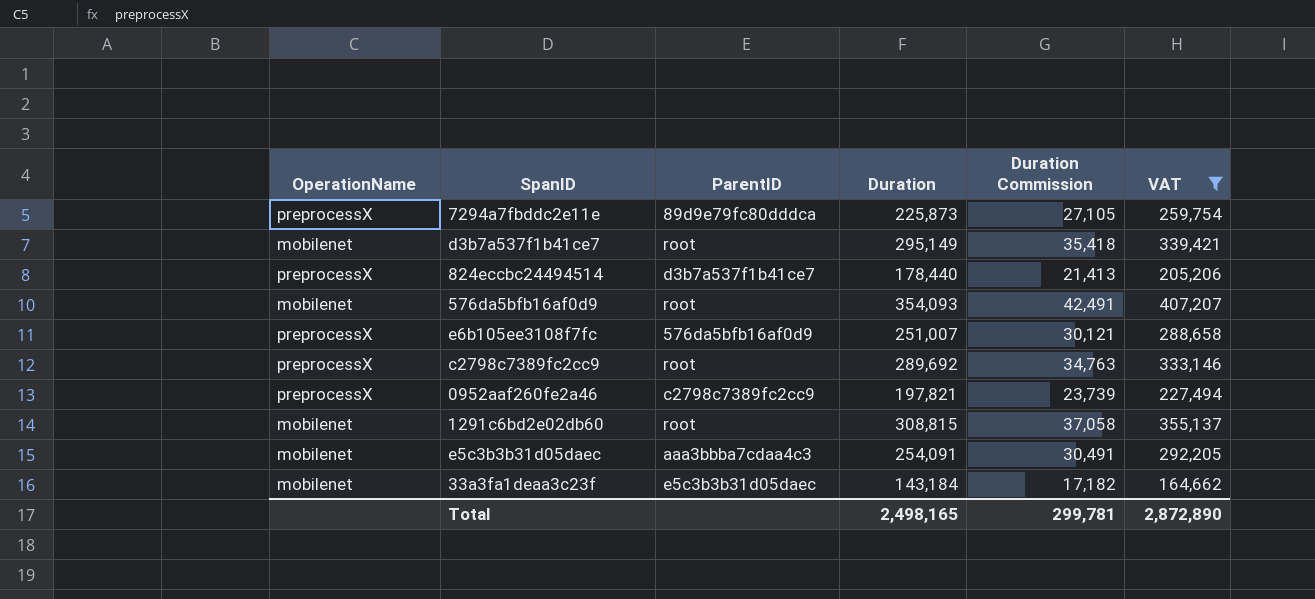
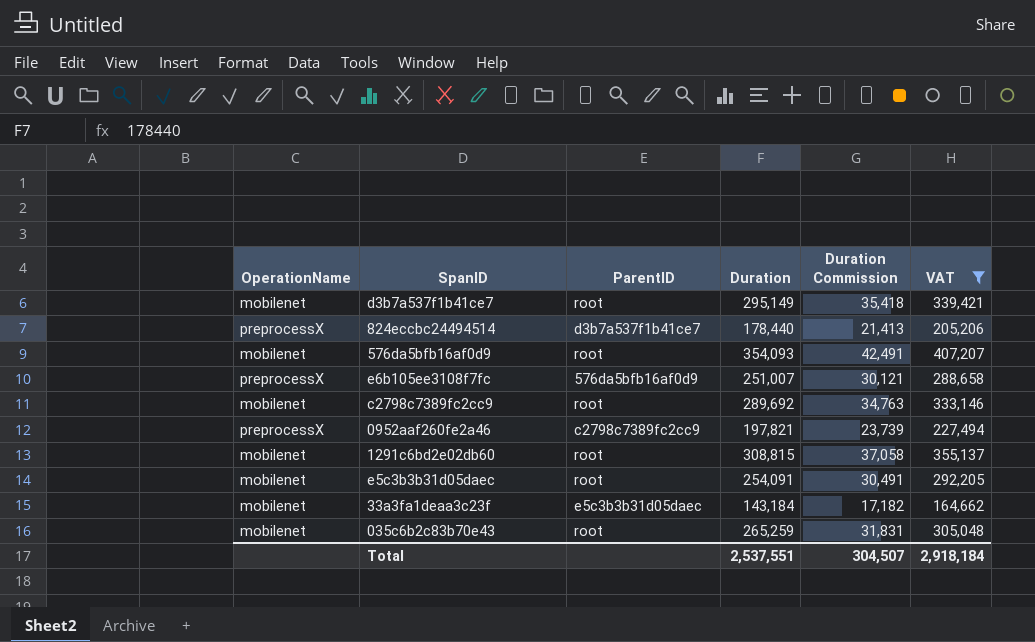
row 7294a7fbddc2e11e: preprocessX | 89d9e79fc80dddca | 225,873 | 27,105 | 259,754 -> none
c2798c7389fc2cc9 | OperationName: preprocessX -> mobilenet
e5c3b3b31d05daec | ParentID: aaa3bbba7cdaa4c3 -> root
row 035c6b2c83b70e43: none -> mobilenet | root | 265,259 | 31,831 | 305,048
Total | Duration: 2,498,165 -> 2,537,551
Total | Duration Commission: 299,781 -> 304,507
Total | VAT: 2,872,890 -> 2,918,184

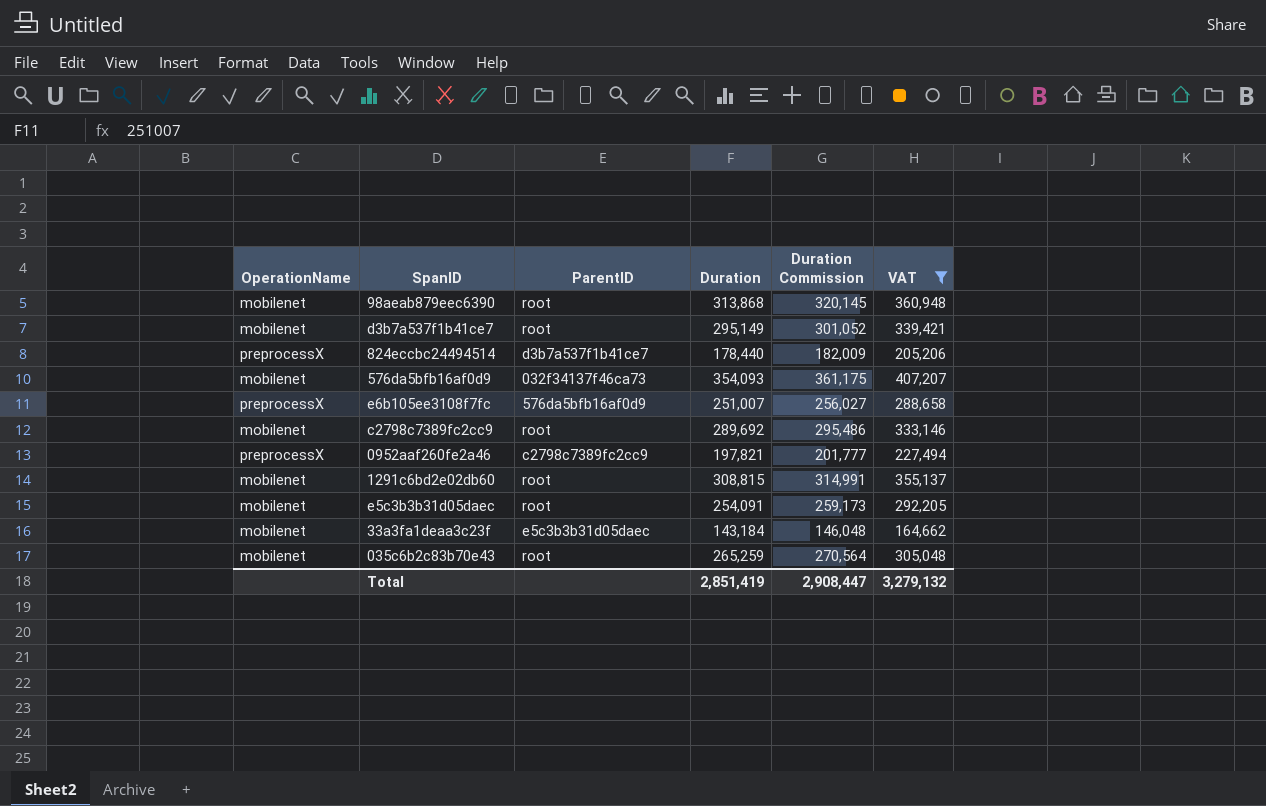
column Duration Commission | formula: [Duration] * 0.12 -> [Duration] * 1.02
row 98aeab879eec6390: none -> mobilenet | root | 313,868 | 320,145 | 360,948
576da5bfb16af0d9 | ParentID: root -> 032f34137f46ca73
Total | Duration: 2,537,551 -> 2,851,419
Total | Duration Commission: 304,507 -> 2,908,447
Total | VAT: 2,918,184 -> 3,279,132

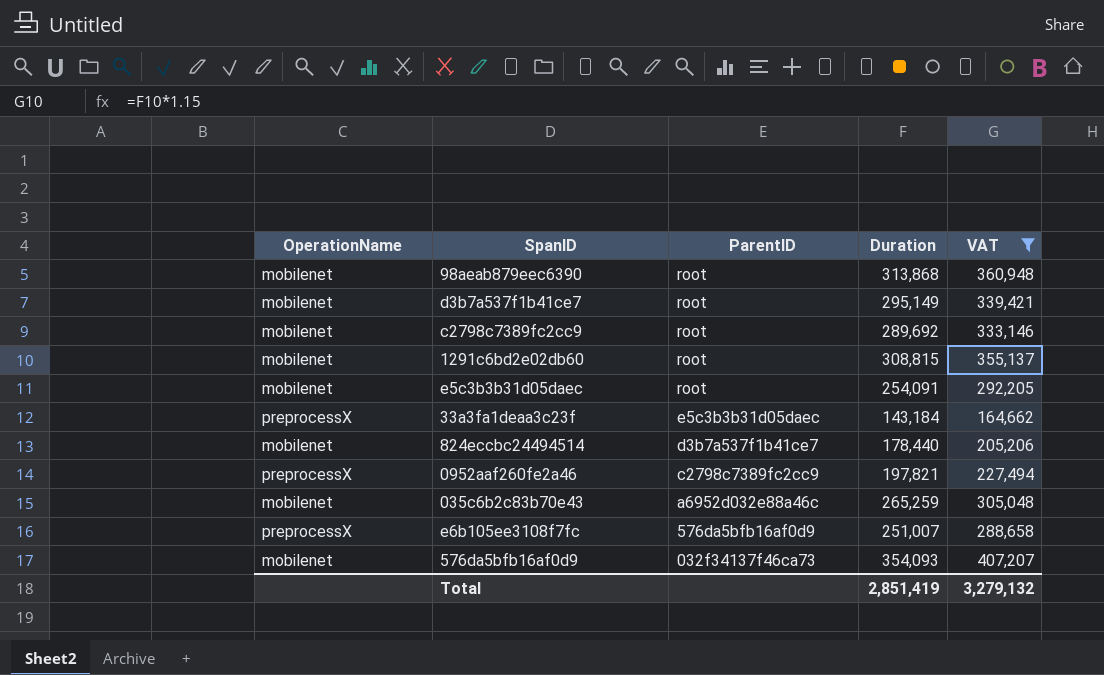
row order: none -> ParentID descending
column Duration Commission | formula: [Duration] * 1.02 -> none
33a3fa1deaa3c23f | OperationName: mobilenet -> preprocessX
824eccbc24494514 | OperationName: preprocessX -> mobilenet
035c6b2c83b70e43 | ParentID: root -> a6952d032e88a46c

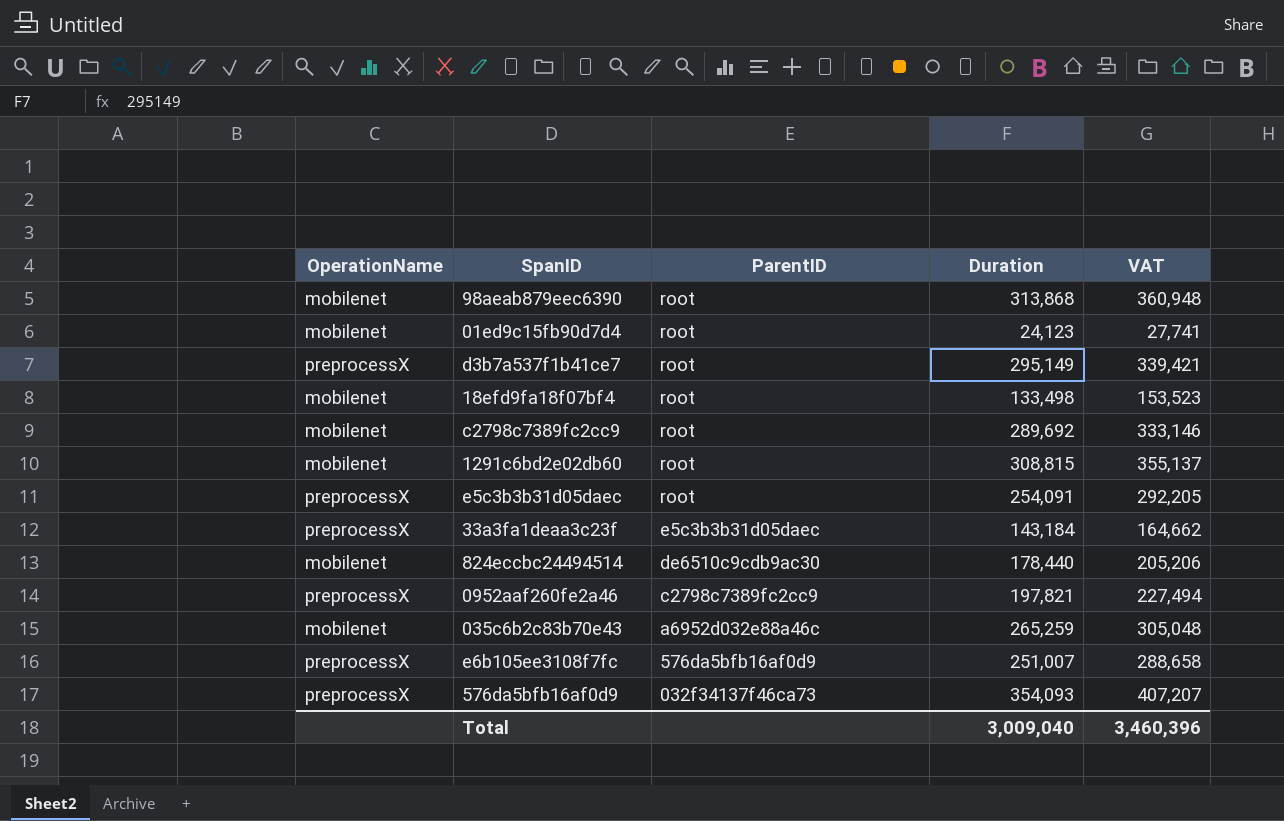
filter: VAT >= 164,662 -> none
d3b7a537f1b41ce7 | OperationName: mobilenet -> preprocessX
e5c3b3b31d05daec | OperationName: mobilenet -> preprocessX
824eccbc24494514 | ParentID: d3b7a537f1b41ce7 -> de6510c9cdb9ac30
576da5bfb16af0d9 | OperationName: mobilenet -> preprocessX
Total | Duration: 2,851,419 -> 3,009,040
Total | VAT: 3,279,132 -> 3,460,396

